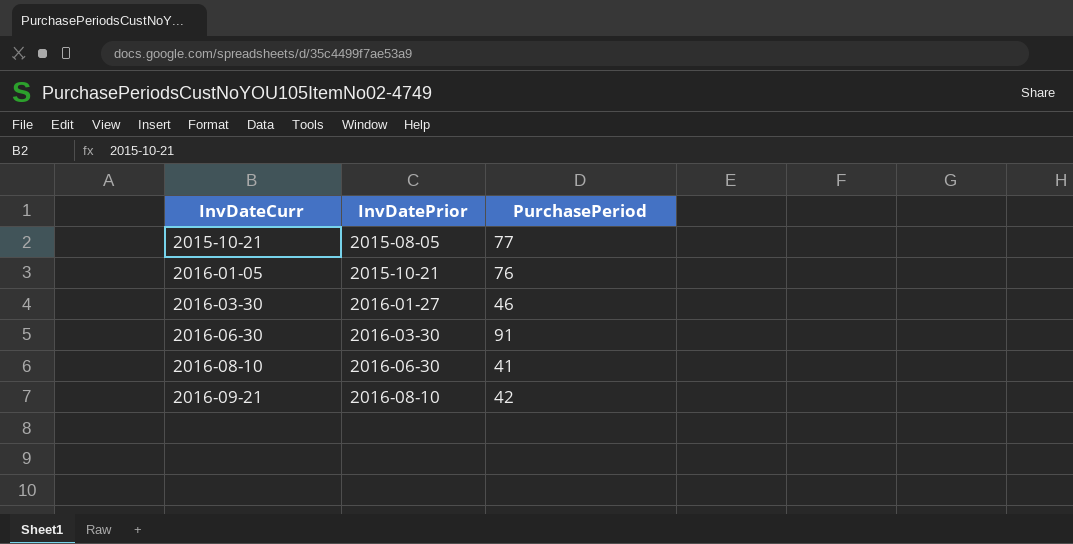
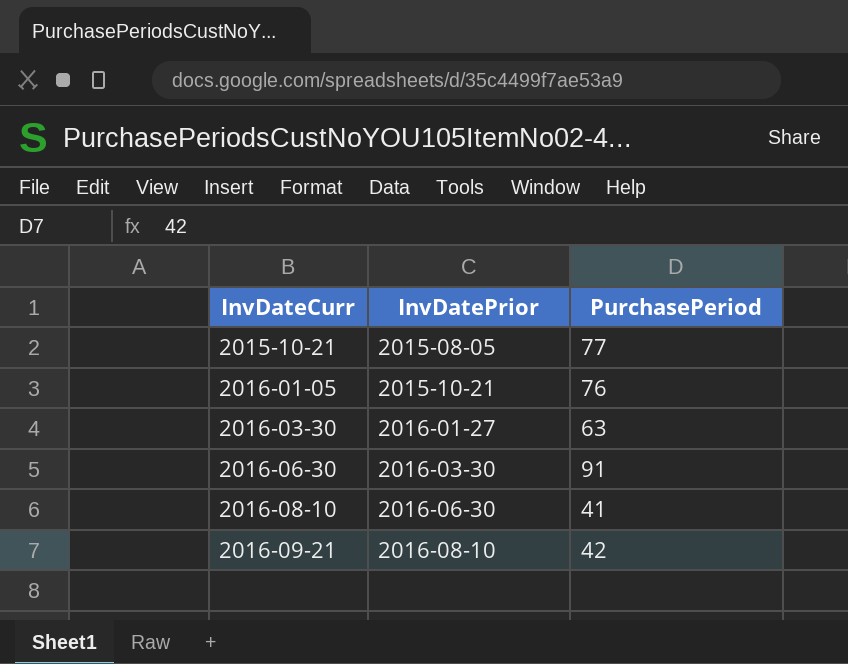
2016-03-30 | PurchasePeriod: 46 -> 63

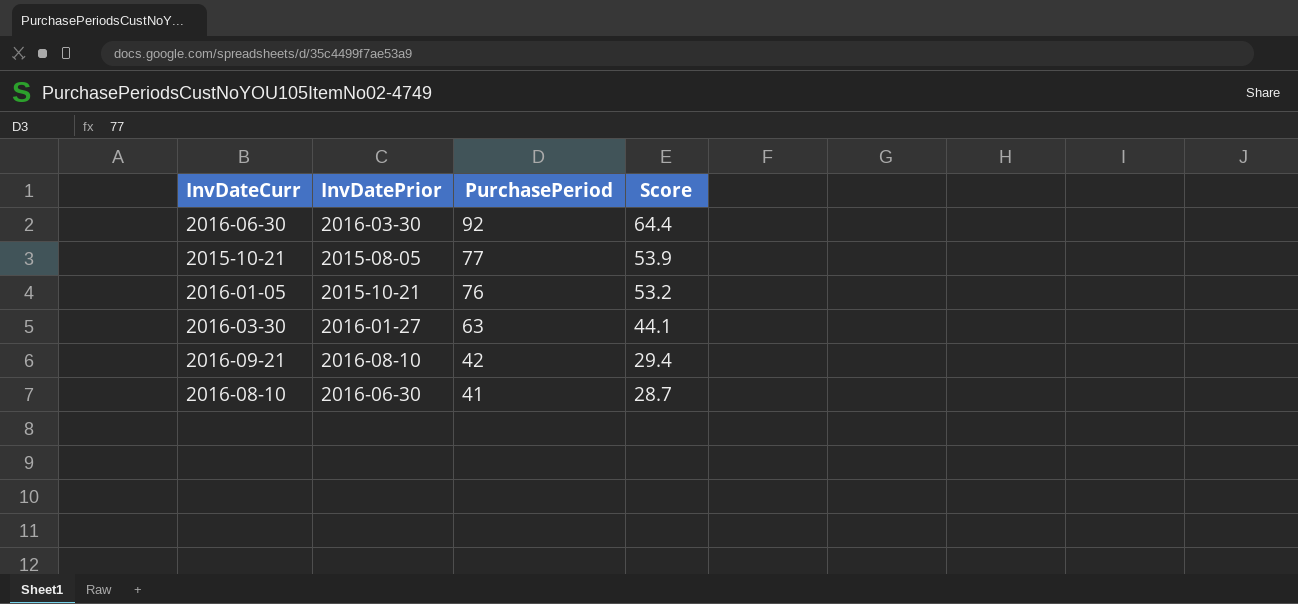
row order: InvDateCurr ascending -> PurchasePeriod descending
column Score | formula: none -> [PurchasePeriod] * 0.7
2016-06-30 | PurchasePeriod: 91 -> 92

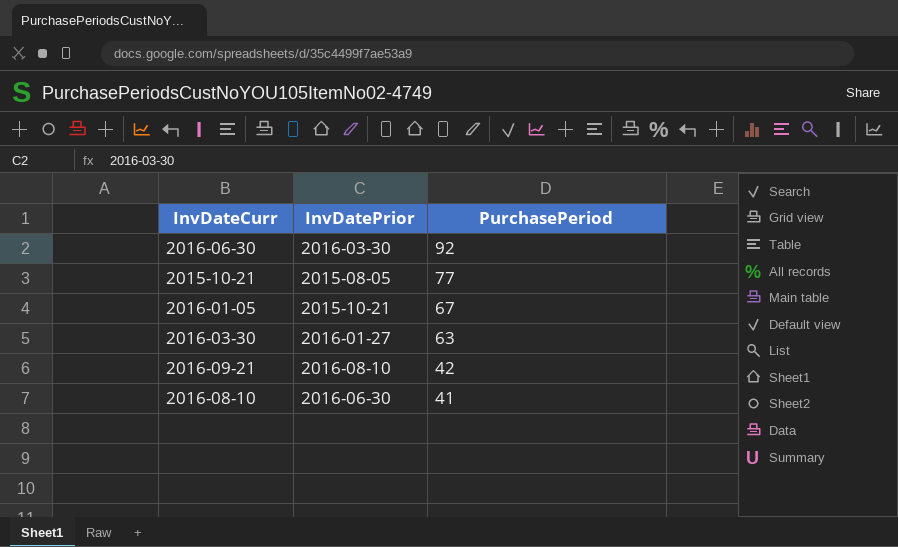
column Score | formula: [PurchasePeriod] * 0.7 -> none
2016-01-05 | PurchasePeriod: 76 -> 67

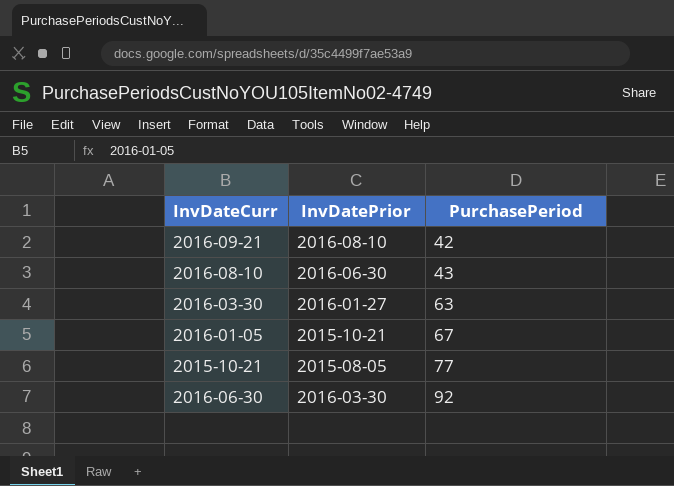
row order: PurchasePeriod descending -> PurchasePeriod ascending
2016-08-10 | PurchasePeriod: 41 -> 43

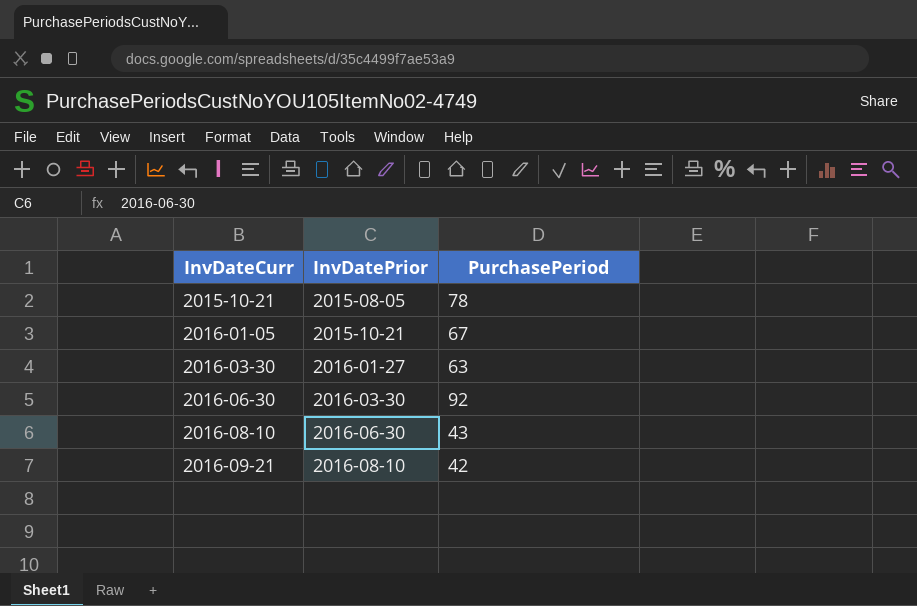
row order: PurchasePeriod ascending -> InvDateCurr ascending
2015-10-21 | PurchasePeriod: 77 -> 78

